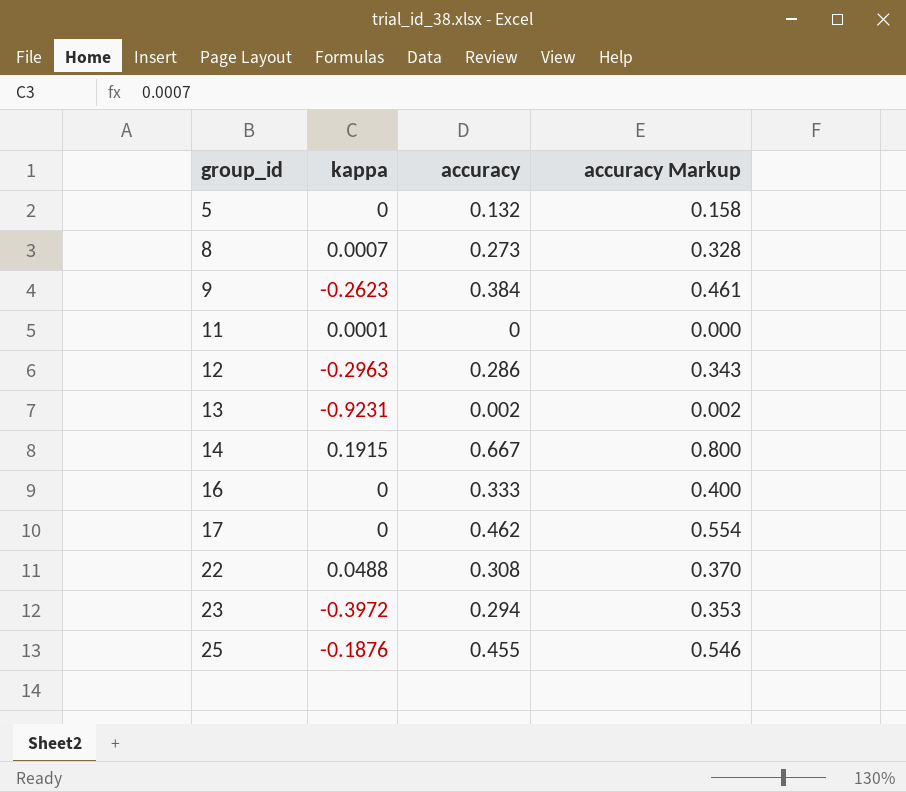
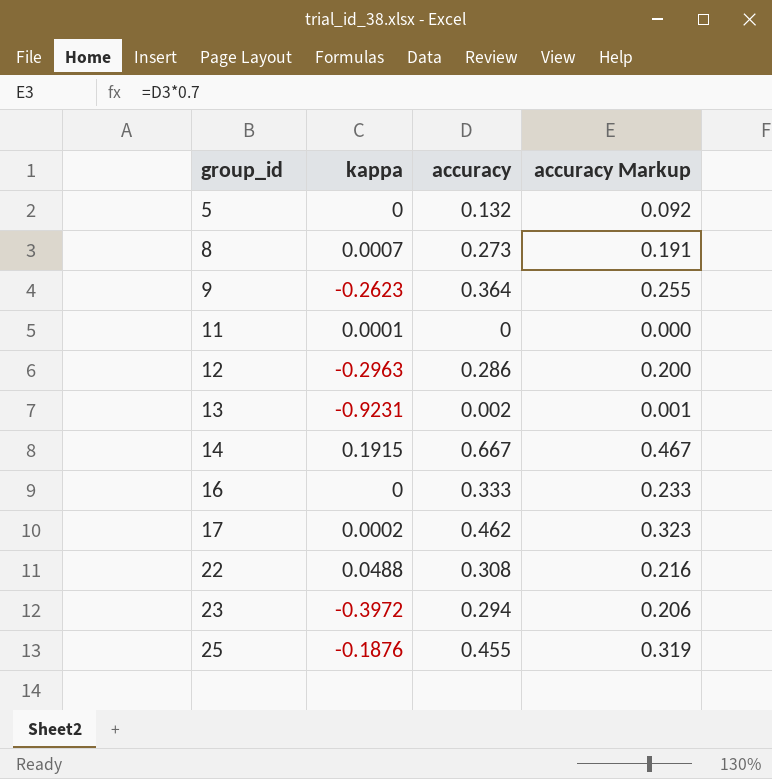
column accuracy Markup | formula: [accuracy] * 1.2 -> [accuracy] * 0.7
9 | accuracy: 0.384 -> 0.364
17 | kappa: 0 -> 0.0002

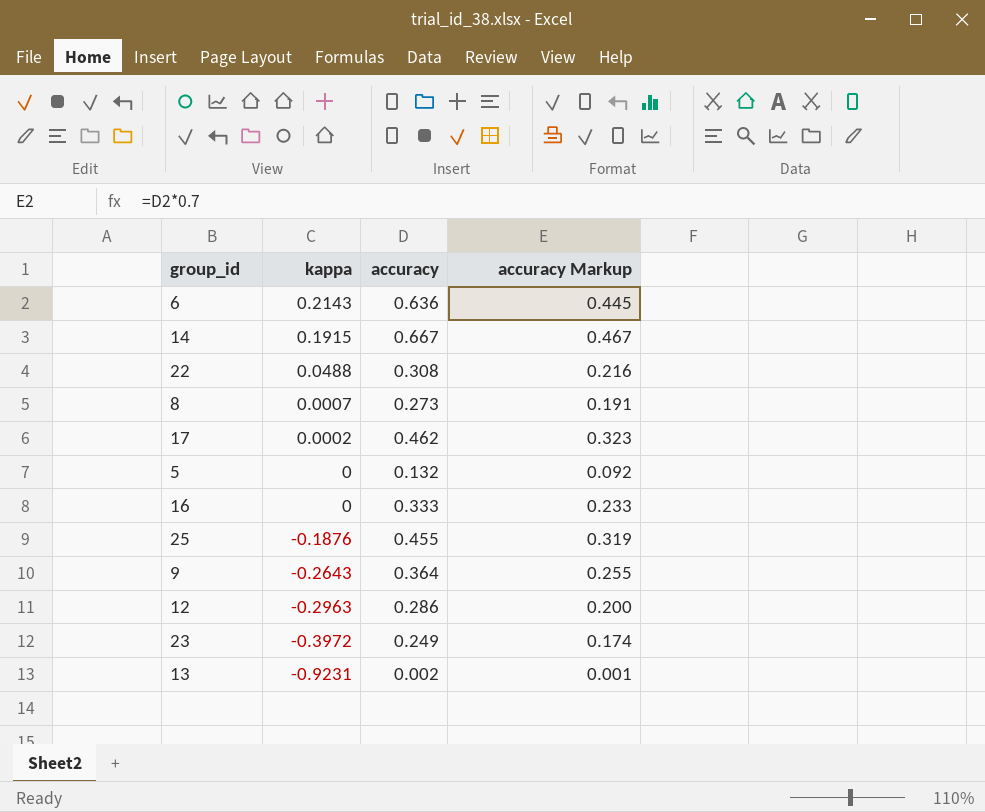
row order: group_id ascending -> kappa descending
row 11: 0.0001 | 0 | 0.000 -> none
row 6: none -> 0.2143 | 0.636 | 0.445
9 | kappa: -0.2623 -> -0.2643
23 | accuracy: 0.294 -> 0.249
23 | accuracy Markup: 0.206 -> 0.174

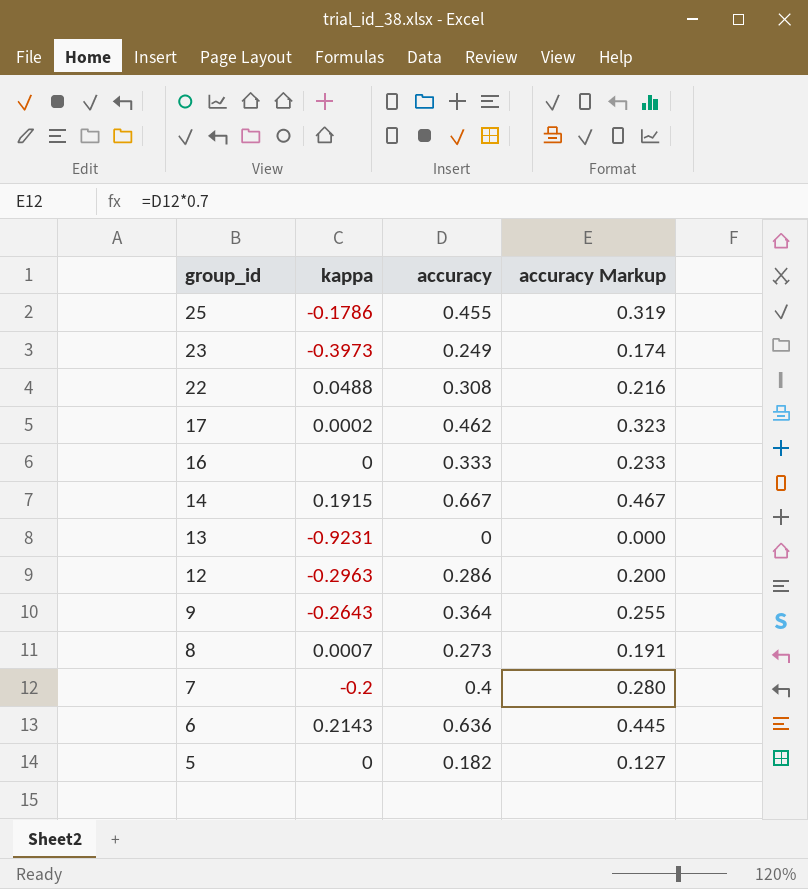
row order: kappa descending -> group_id descending
25 | kappa: -0.1876 -> -0.1786
23 | kappa: -0.3972 -> -0.3973
13 | accuracy: 0.002 -> 0
13 | accuracy Markup: 0.001 -> 0.000
row 7: none -> -0.2 | 0.4 | 0.280
5 | accuracy: 0.132 -> 0.182
5 | accuracy Markup: 0.092 -> 0.127

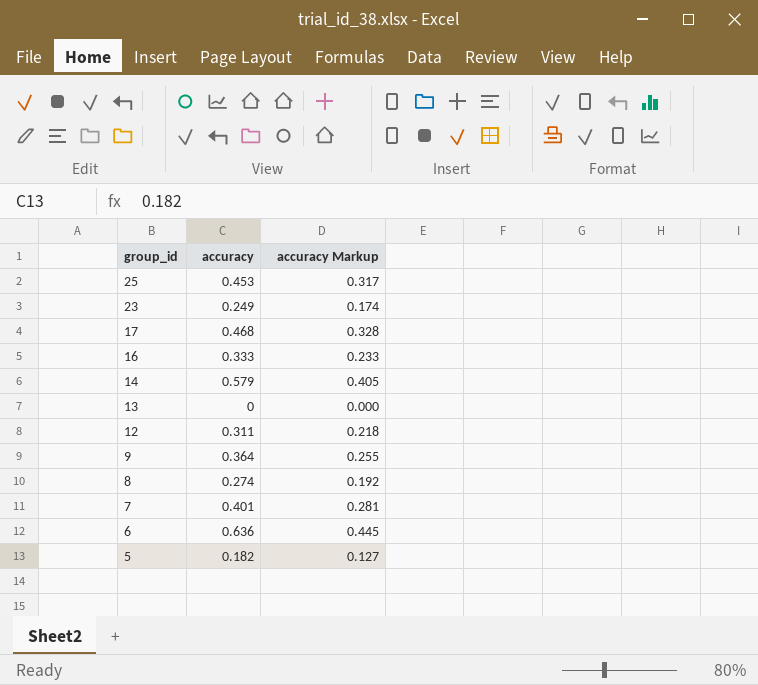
column kappa | position: 2 -> none
row 22: 0.0488 | 0.308 | 0.216 -> none
25 | accuracy: 0.455 -> 0.453
25 | accuracy Markup: 0.319 -> 0.317
17 | accuracy: 0.462 -> 0.468
17 | accuracy Markup: 0.323 -> 0.328
14 | accuracy: 0.667 -> 0.579
14 | accuracy Markup: 0.467 -> 0.405
12 | accuracy: 0.286 -> 0.311
12 | accuracy Markup: 0.200 -> 0.218
8 | accuracy: 0.273 -> 0.274
8 | accuracy Markup: 0.191 -> 0.192
7 | accuracy: 0.4 -> 0.401
7 | accuracy Markup: 0.280 -> 0.281

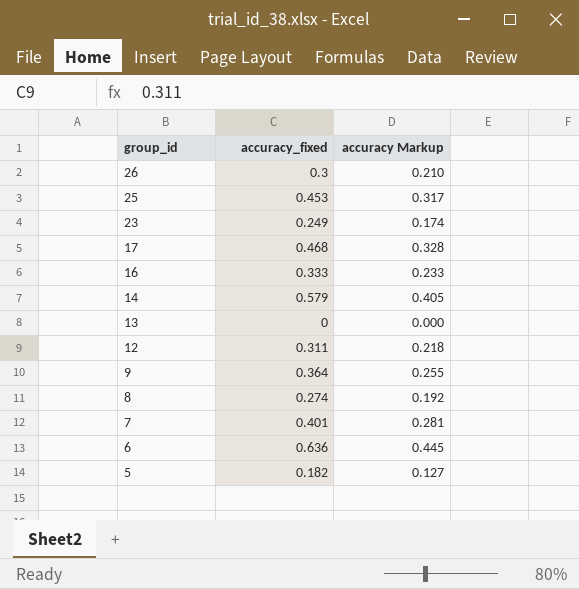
column name: accuracy -> accuracy_fixed
row 26: none -> 0.3 | 0.210

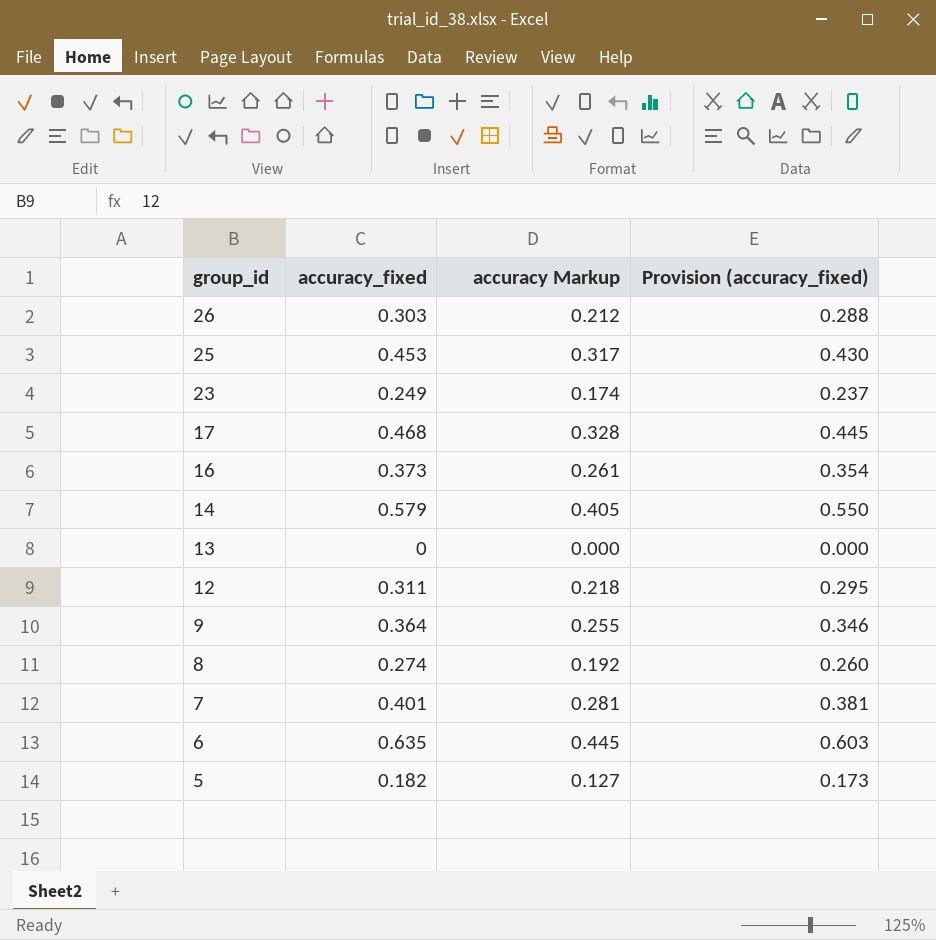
column Provision (accuracy_fixed) | formula: none -> [accuracy_fixed] * 0.95
26 | accuracy_fixed: 0.3 -> 0.303
26 | accuracy Markup: 0.210 -> 0.212
16 | accuracy_fixed: 0.333 -> 0.373
16 | accuracy Markup: 0.233 -> 0.261
6 | accuracy_fixed: 0.636 -> 0.635

